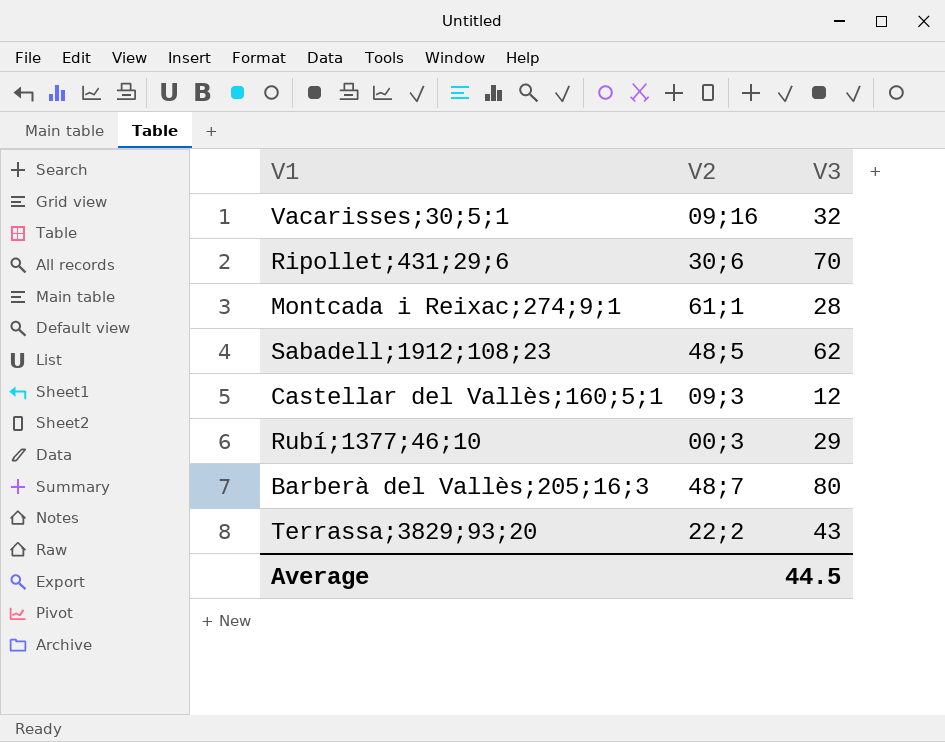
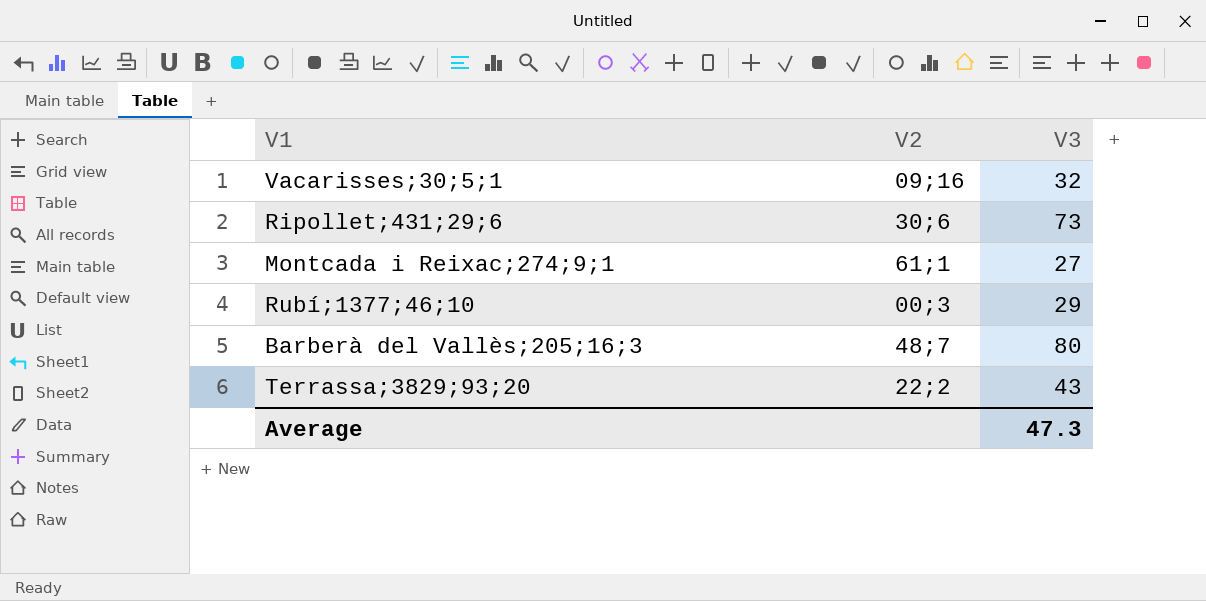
row Sabadell;1912;108;23: 48;5 | 62 -> none
row Castellar del Vallès;160;5;1: 09;3 | 12 -> none
Ripollet;431;29;6 | V3: 70 -> 73
Montcada i Reixac;274;9;1 | V3: 28 -> 27
Average | V3: 44.5 -> 47.3

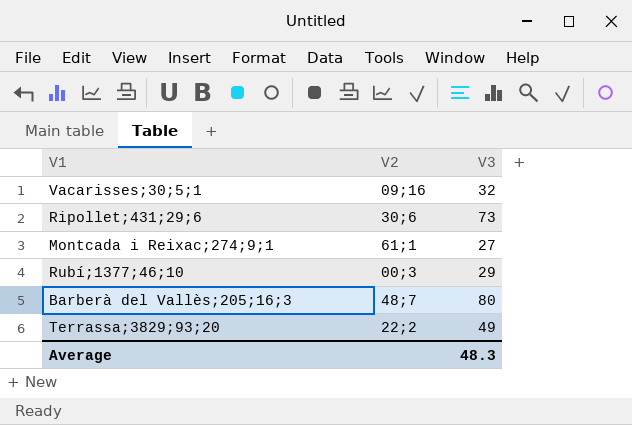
Terrassa;3829;93;20 | V3: 43 -> 49
Average | V3: 47.3 -> 48.3

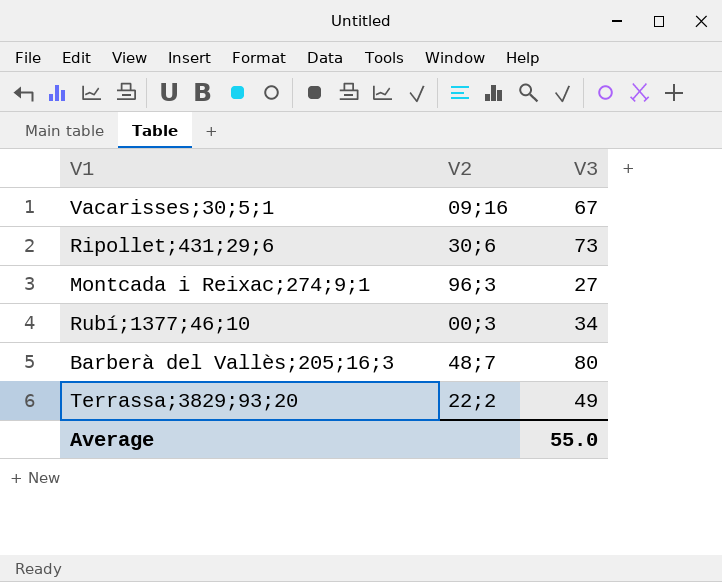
Vacarisses;30;5;1 | V3: 32 -> 67
Montcada i Reixac;274;9;1 | V2: 61;1 -> 96;3
Rubí;1377;46;10 | V3: 29 -> 34
Average | V3: 48.3 -> 55.0

